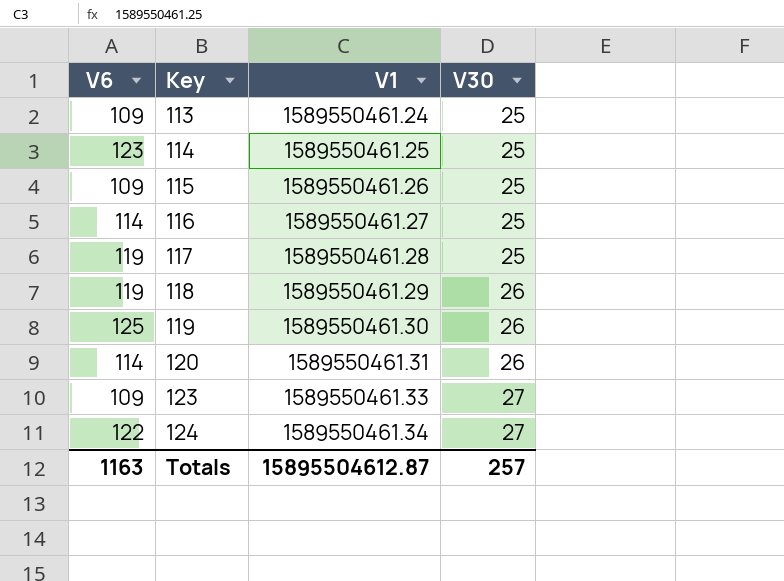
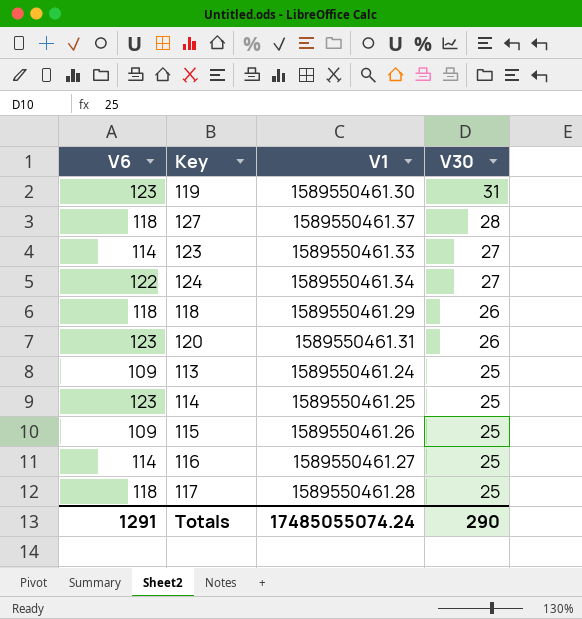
row order: Key ascending -> V30 descending
119 | V6: 125 -> 123
119 | V30: 26 -> 31
row 127: none -> 118 | 1589550461.37 | 28
123 | V6: 109 -> 114
118 | V6: 119 -> 118
120 | V6: 114 -> 123
117 | V6: 119 -> 118
Totals | V6: 1163 -> 1291
Totals | V1: 15895504612.87 -> 17485055074.24
Totals | V30: 257 -> 290

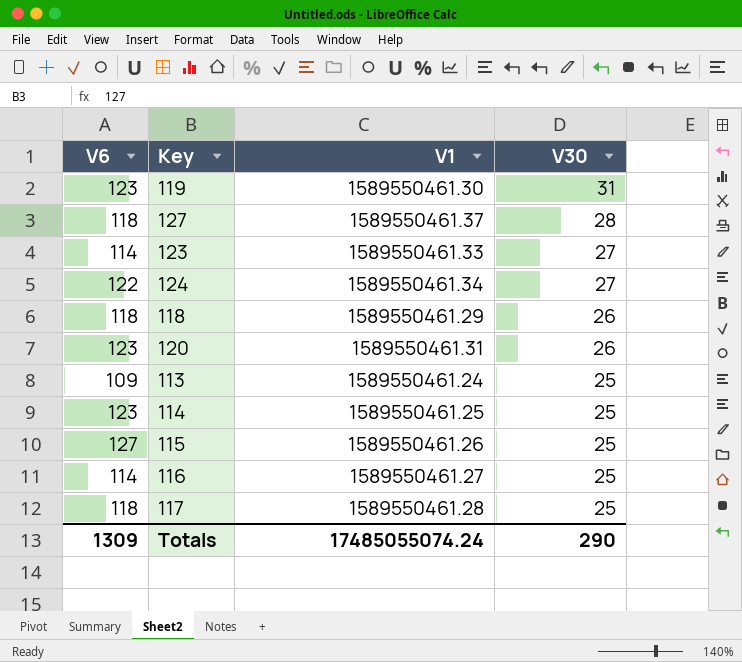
115 | V6: 109 -> 127
Totals | V6: 1291 -> 1309

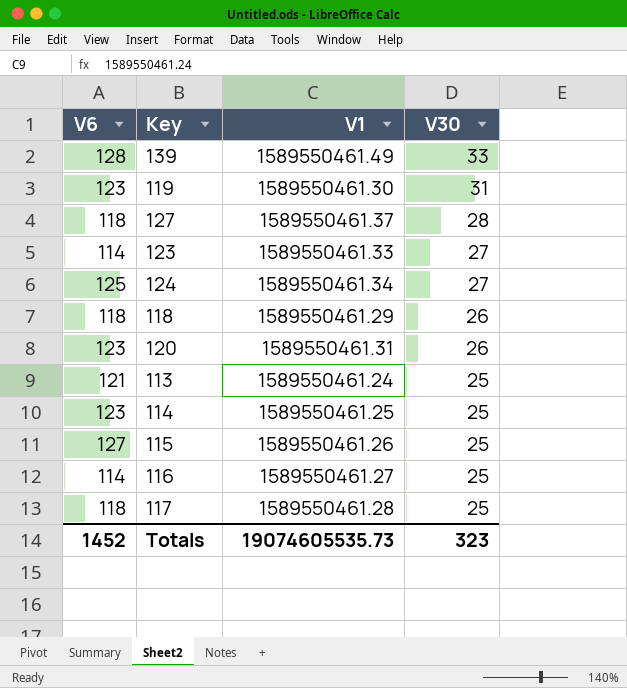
row 139: none -> 128 | 1589550461.49 | 33
124 | V6: 122 -> 125
113 | V6: 109 -> 121
Totals | V6: 1309 -> 1452
Totals | V1: 17485055074.24 -> 19074605535.73
Totals | V30: 290 -> 323

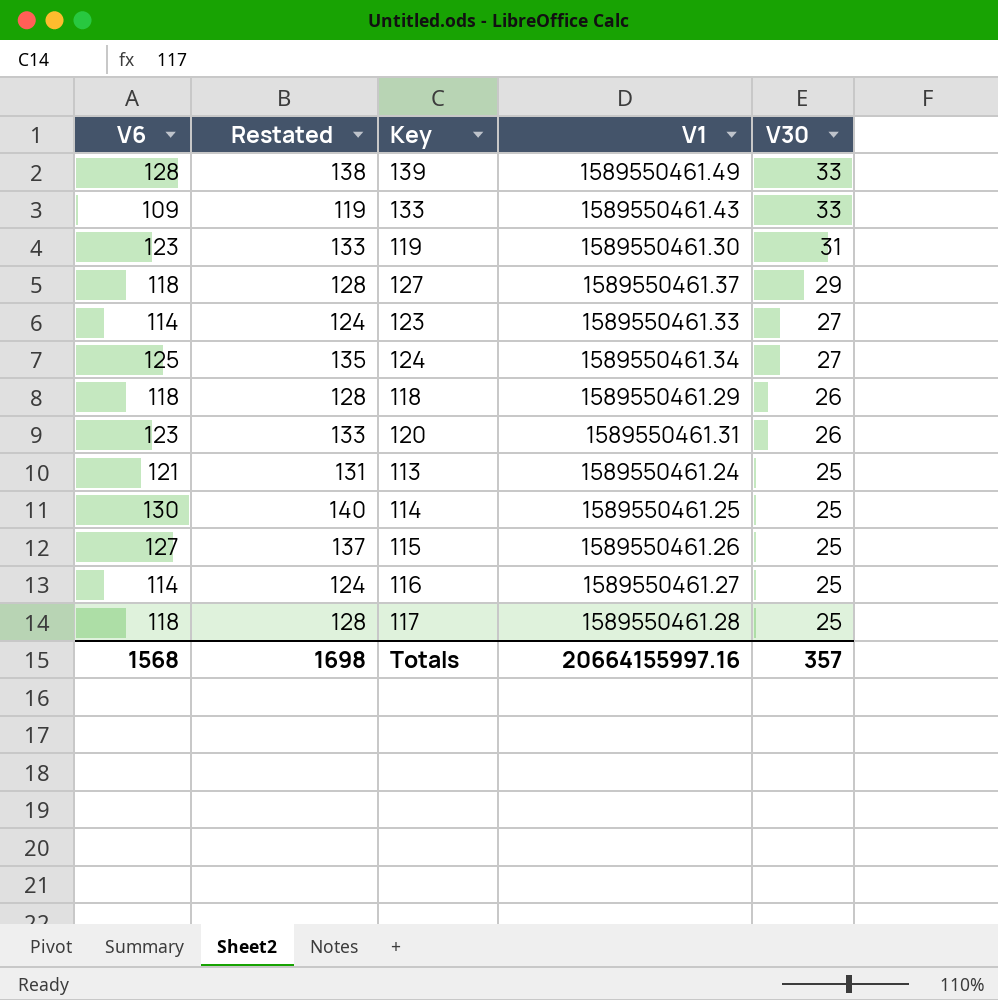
column Restated | formula: none -> [V6] + 10
row 133: none -> 109 | 119 | 1589550461.43 | 33
127 | V30: 28 -> 29
114 | V6: 123 -> 130
Totals | V6: 1452 -> 1568
Totals | V1: 19074605535.73 -> 20664155997.16
Totals | V30: 323 -> 357

